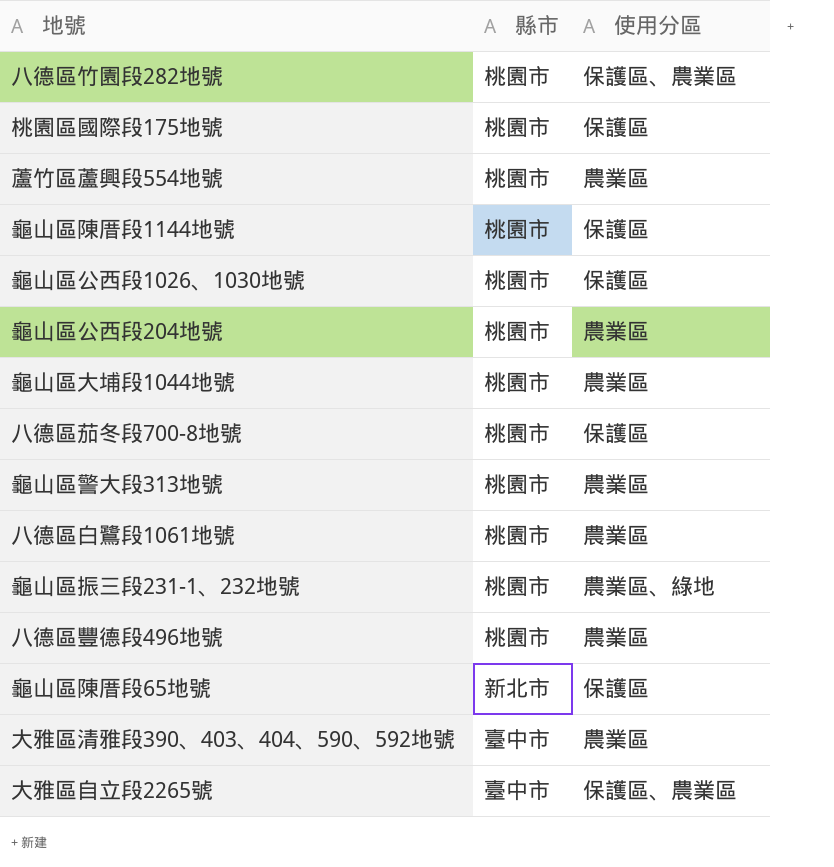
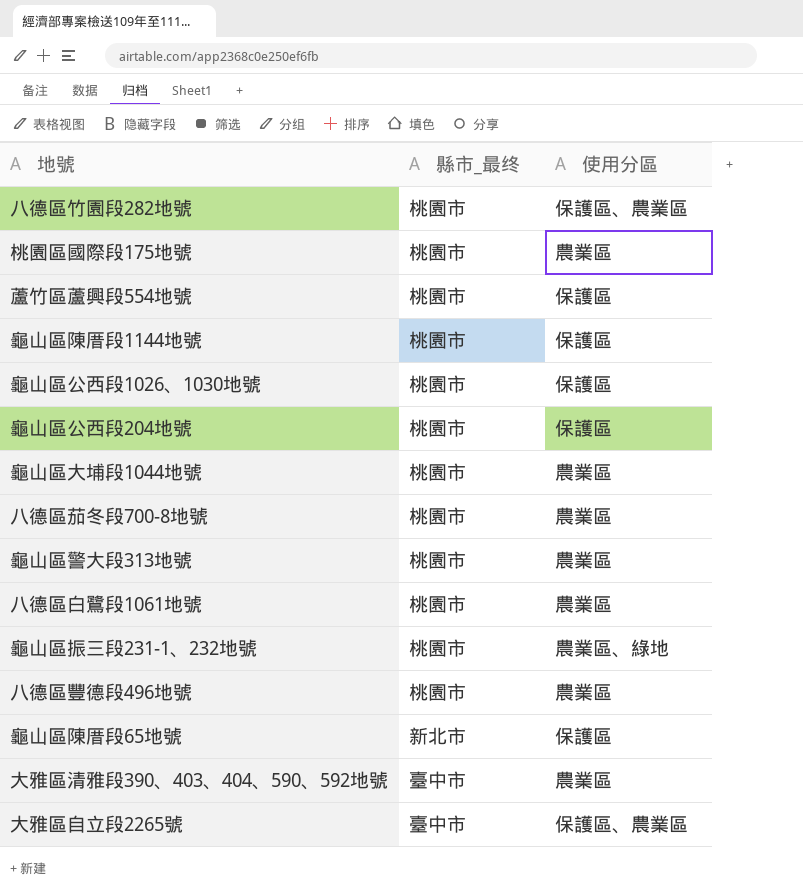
column name: 縣市 -> 縣市_最终
桃園區國際段175地號 | 使用分區: 保護區 -> 農業區
蘆竹區蘆興段554地號 | 使用分區: 農業區 -> 保護區
龜山區公西段204地號 | 使用分區: 農業區 -> 保護區
八德區茄冬段700-8地號 | 使用分區: 保護區 -> 農業區

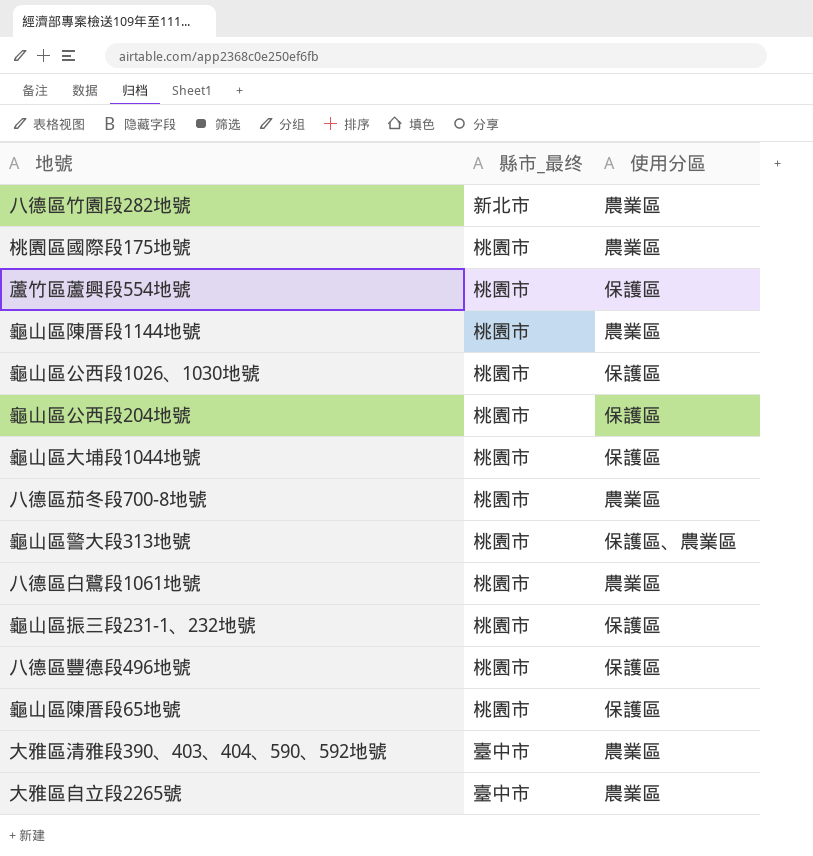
八德區竹園段282地號 | 縣市_最终: 桃園市 -> 新北市
八德區竹園段282地號 | 使用分區: 保護區、農業區 -> 農業區
龜山區陳厝段1144地號 | 使用分區: 保護區 -> 農業區
龜山區大埔段1044地號 | 使用分區: 農業區 -> 保護區
龜山區警大段313地號 | 使用分區: 農業區 -> 保護區、農業區
龜山區振三段231-1、232地號 | 使用分區: 農業區、綠地 -> 保護區
八德區豐德段496地號 | 使用分區: 農業區 -> 保護區
龜山區陳厝段65地號 | 縣市_最终: 新北市 -> 桃園市
大雅區自立段2265號 | 使用分區: 保護區、農業區 -> 農業區

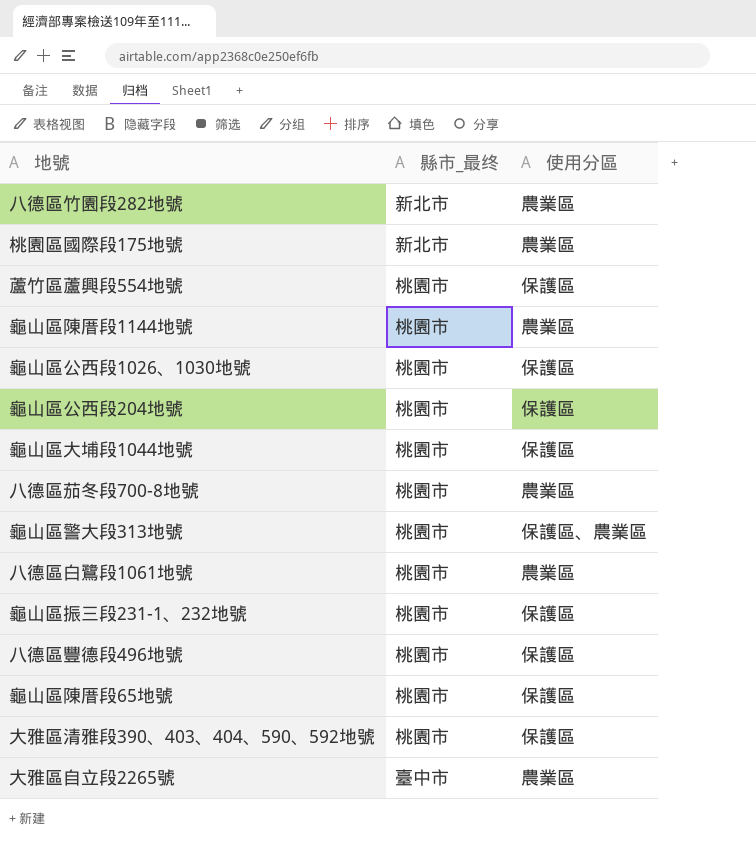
桃園區國際段175地號 | 縣市_最终: 桃園市 -> 新北市
大雅區清雅段390、403、404、590、592地號 | 縣市_最终: 臺中市 -> 桃園市
大雅區清雅段390、403、404、590、592地號 | 使用分區: 農業區 -> 保護區

